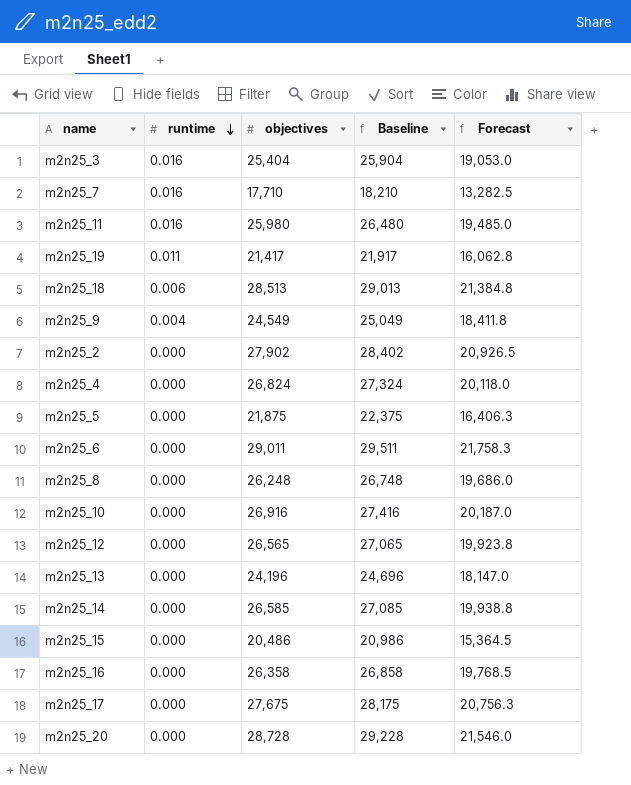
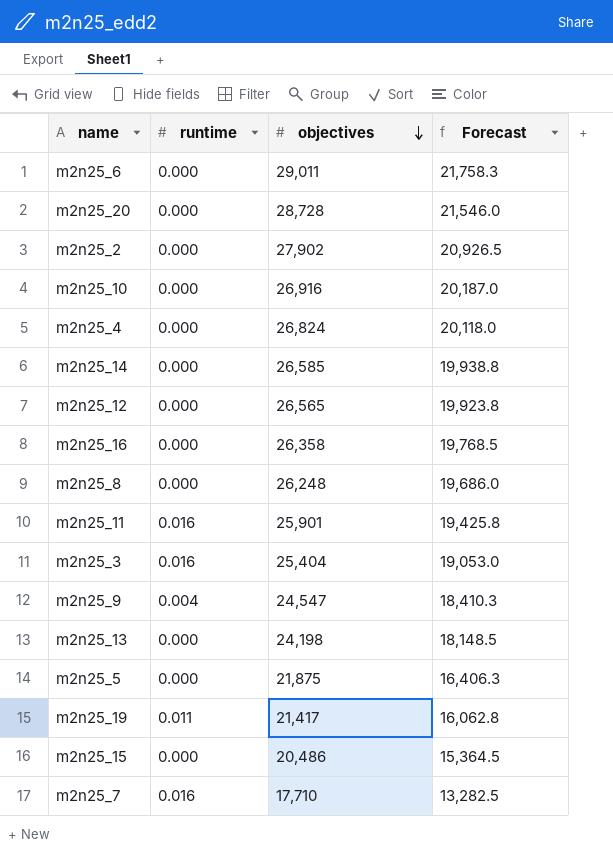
row order: runtime descending -> objectives descending
column Baseline | formula: [objectives] + 500 -> none
row m2n25_18: 0.006 | 28,513 | 29,013 | 21,384.8 -> none
row m2n25_17: 0.000 | 27,675 | 28,175 | 20,756.3 -> none
m2n25_11 | objectives: 25,980 -> 25,901
m2n25_11 | Forecast: 19,485.0 -> 19,425.8
m2n25_9 | objectives: 24,549 -> 24,547
m2n25_9 | Forecast: 18,411.8 -> 18,410.3
m2n25_13 | objectives: 24,196 -> 24,198
m2n25_13 | Forecast: 18,147.0 -> 18,148.5

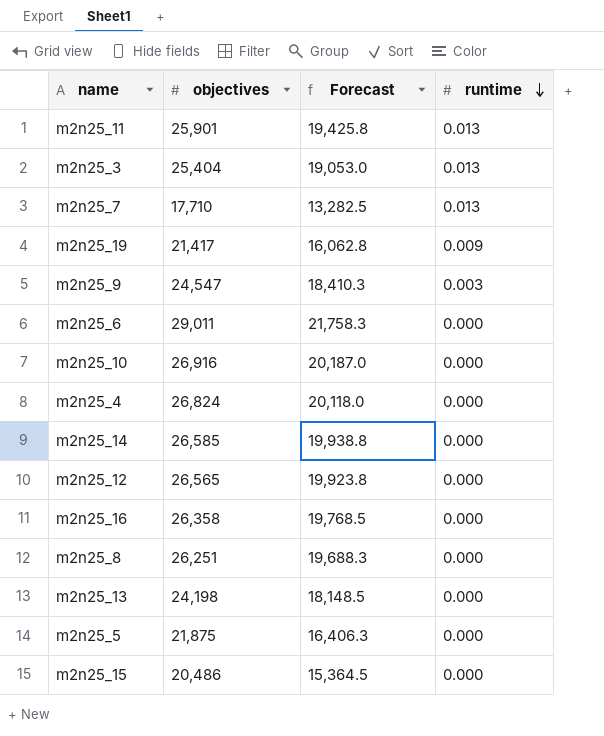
row order: objectives descending -> runtime descending
column runtime | position: 2 -> 4
row m2n25_20: 0.000 | 28,728 | 21,546.0 -> none
row m2n25_2: 0.000 | 27,902 | 20,926.5 -> none
m2n25_11 | runtime: 0.016 -> 0.013
m2n25_3 | runtime: 0.016 -> 0.013
m2n25_7 | runtime: 0.016 -> 0.013
m2n25_19 | runtime: 0.011 -> 0.009
m2n25_9 | runtime: 0.004 -> 0.003
m2n25_8 | objectives: 26,248 -> 26,251
m2n25_8 | Forecast: 19,686.0 -> 19,688.3

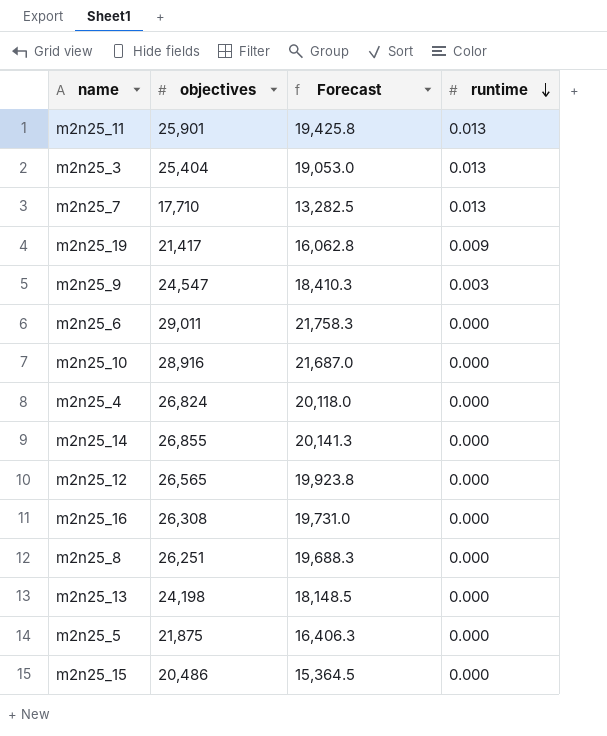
m2n25_10 | objectives: 26,916 -> 28,916
m2n25_10 | Forecast: 20,187.0 -> 21,687.0
m2n25_14 | objectives: 26,585 -> 26,855
m2n25_14 | Forecast: 19,938.8 -> 20,141.3
m2n25_16 | objectives: 26,358 -> 26,308
m2n25_16 | Forecast: 19,768.5 -> 19,731.0

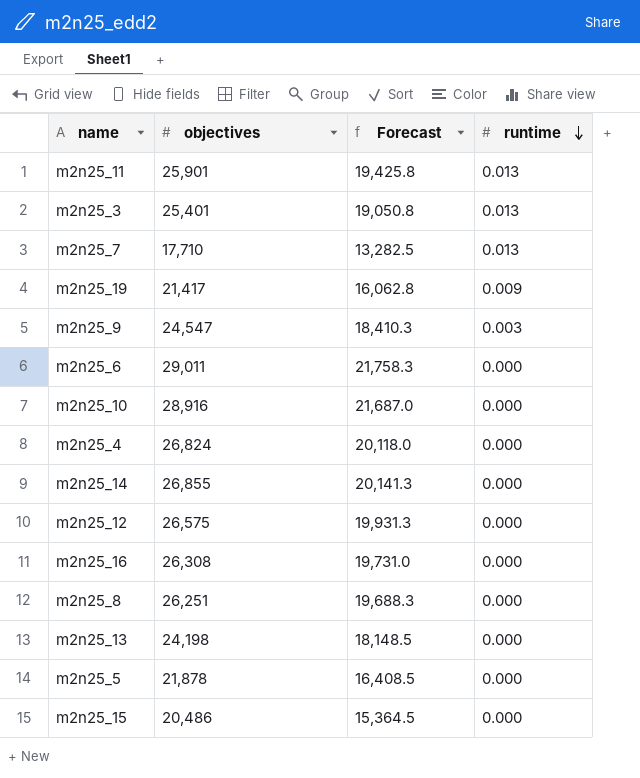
m2n25_3 | objectives: 25,404 -> 25,401
m2n25_3 | Forecast: 19,053.0 -> 19,050.8
m2n25_12 | objectives: 26,565 -> 26,575
m2n25_12 | Forecast: 19,923.8 -> 19,931.3
m2n25_5 | objectives: 21,875 -> 21,878
m2n25_5 | Forecast: 16,406.3 -> 16,408.5

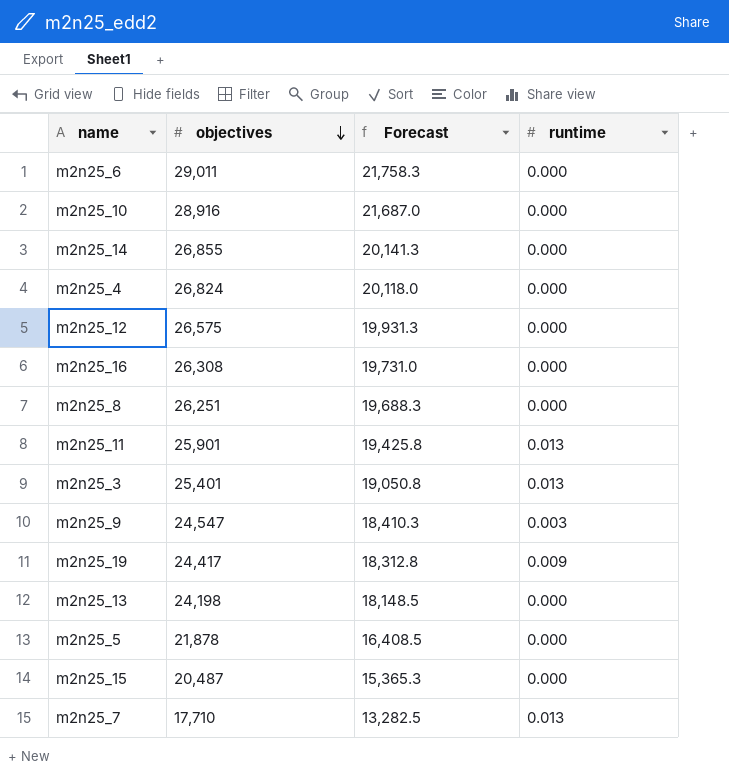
row order: runtime descending -> objectives descending
m2n25_19 | objectives: 21,417 -> 24,417
m2n25_19 | Forecast: 16,062.8 -> 18,312.8
m2n25_15 | objectives: 20,486 -> 20,487
m2n25_15 | Forecast: 15,364.5 -> 15,365.3

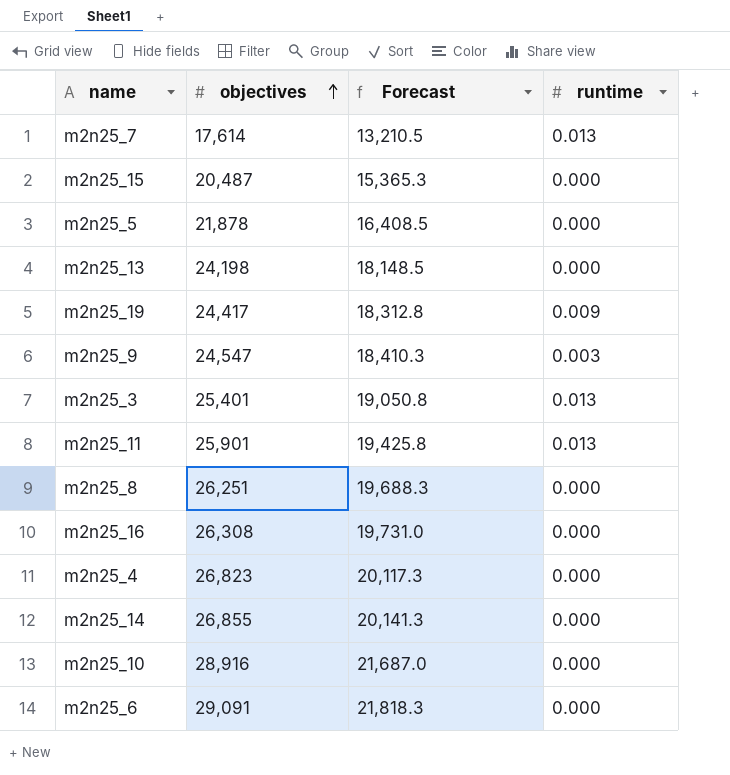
row order: objectives descending -> objectives ascending
row m2n25_12: 26,575 | 19,931.3 | 0.000 -> none
m2n25_7 | objectives: 17,710 -> 17,614
m2n25_7 | Forecast: 13,282.5 -> 13,210.5
m2n25_4 | objectives: 26,824 -> 26,823
m2n25_4 | Forecast: 20,118.0 -> 20,117.3
m2n25_6 | objectives: 29,011 -> 29,091
m2n25_6 | Forecast: 21,758.3 -> 21,818.3

